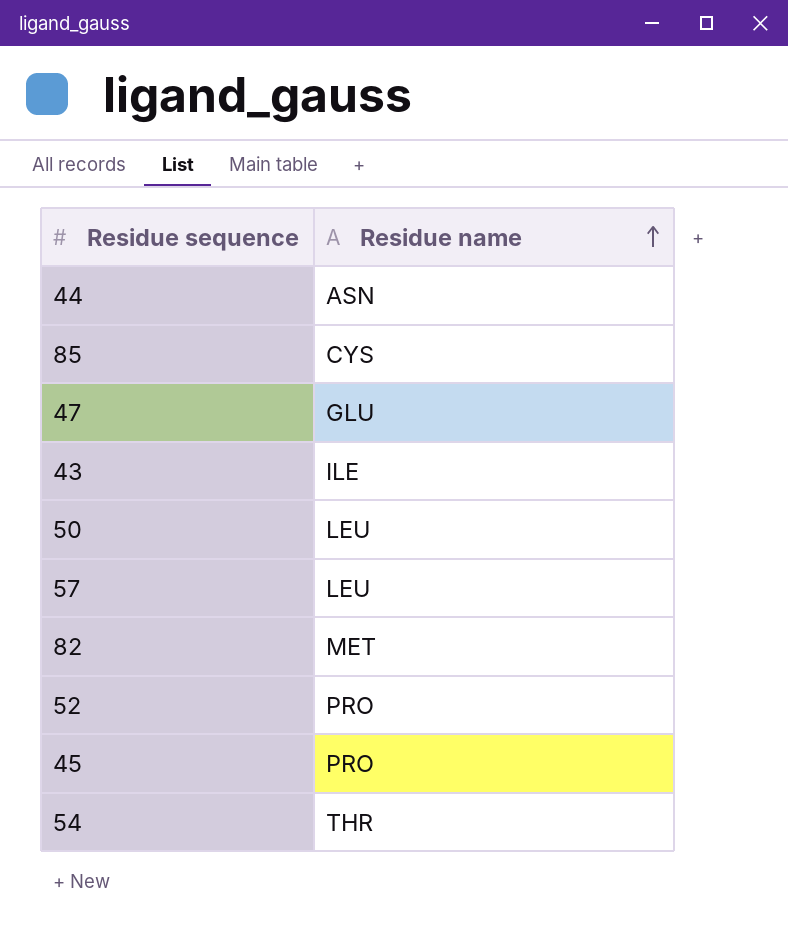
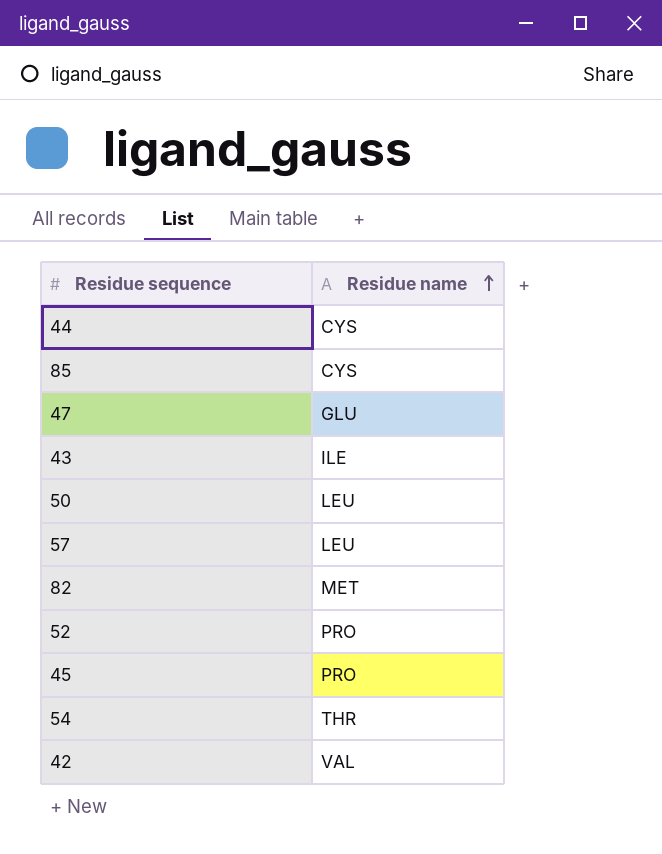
44 | Residue name: ASN -> CYS
row 42: none -> VAL

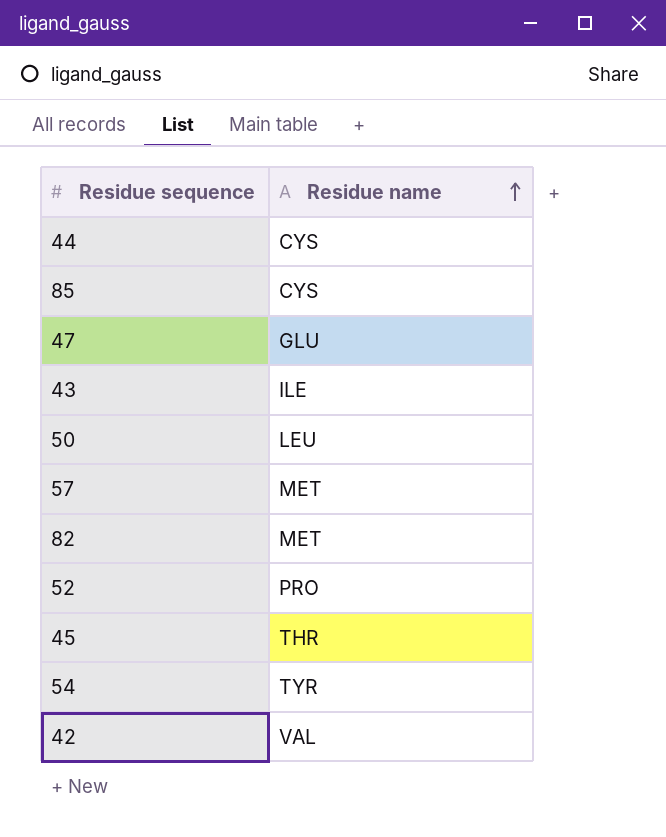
57 | Residue name: LEU -> MET
45 | Residue name: PRO -> THR
54 | Residue name: THR -> TYR

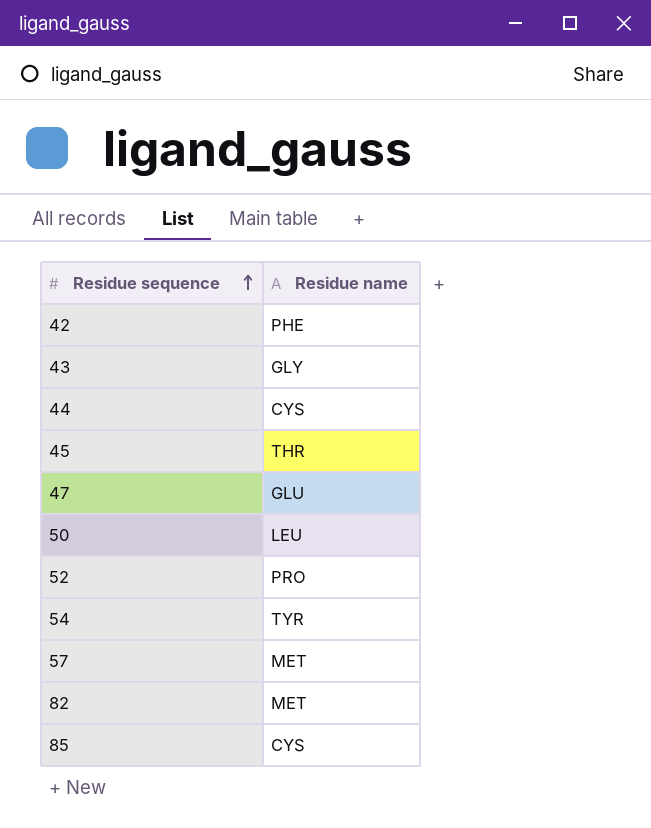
row order: Residue name ascending -> Residue sequence ascending
42 | Residue name: VAL -> PHE
43 | Residue name: ILE -> GLY

